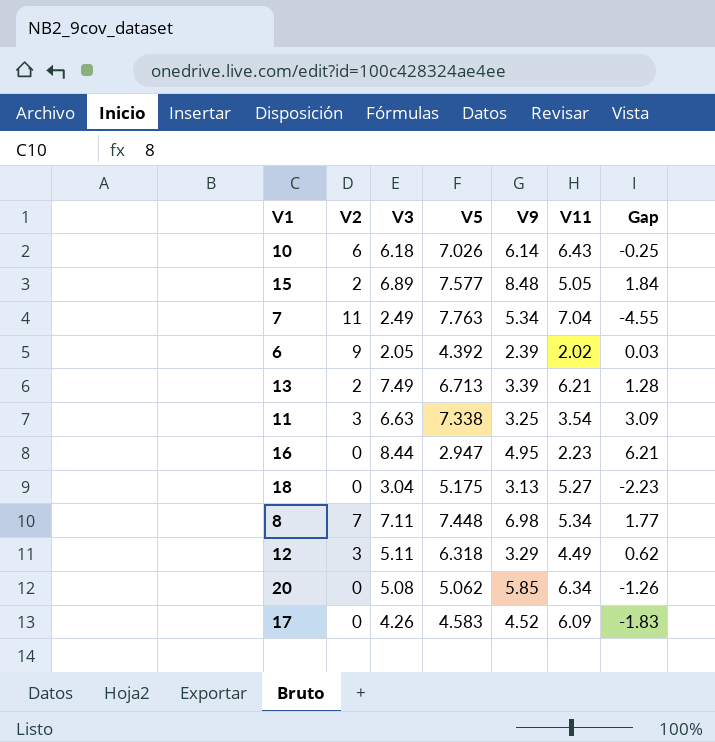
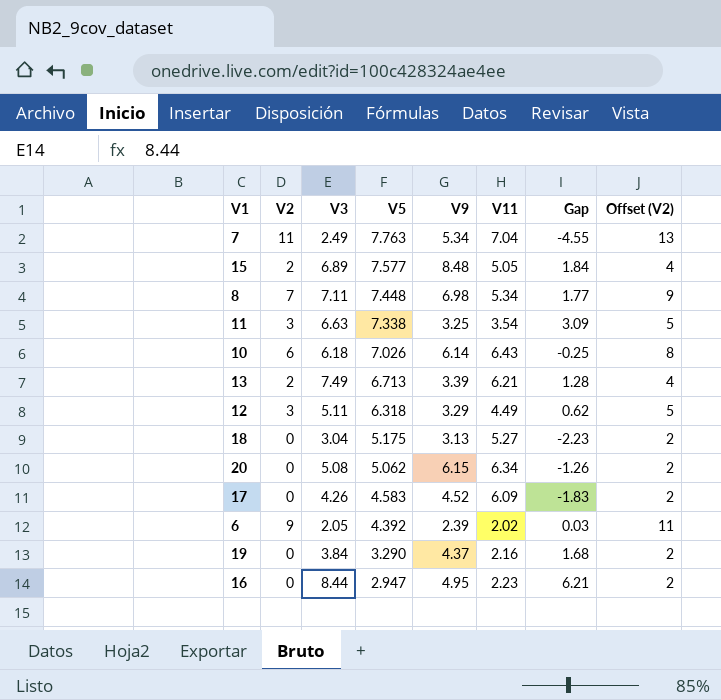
row order: none -> V5 descending
column Offset (V2) | formula: none -> [V2] + 2
20 | V9: 5.85 -> 6.15
row 19: none -> 0 | 3.84 | 3.290 | 4.37 | 2.16 | 1.68 | 2

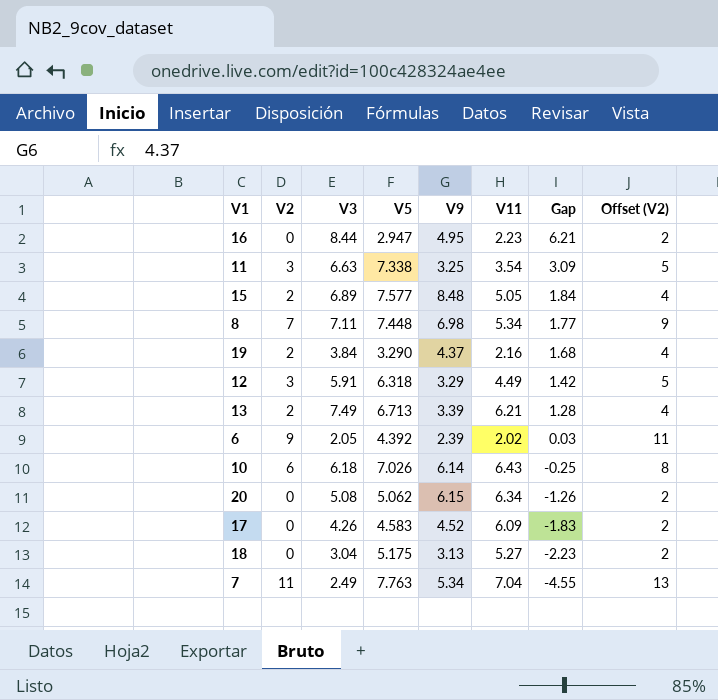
row order: V5 descending -> Gap descending
19 | V2: 0 -> 2
19 | Offset (V2): 2 -> 4
12 | V3: 5.11 -> 5.91
12 | Gap: 0.62 -> 1.42

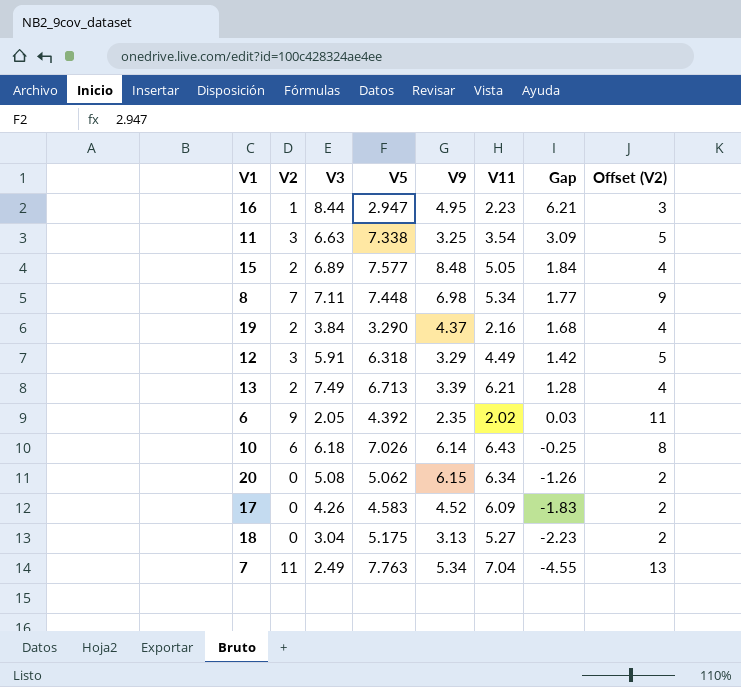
16 | V2: 0 -> 1
16 | Offset (V2): 2 -> 3
6 | V9: 2.39 -> 2.35

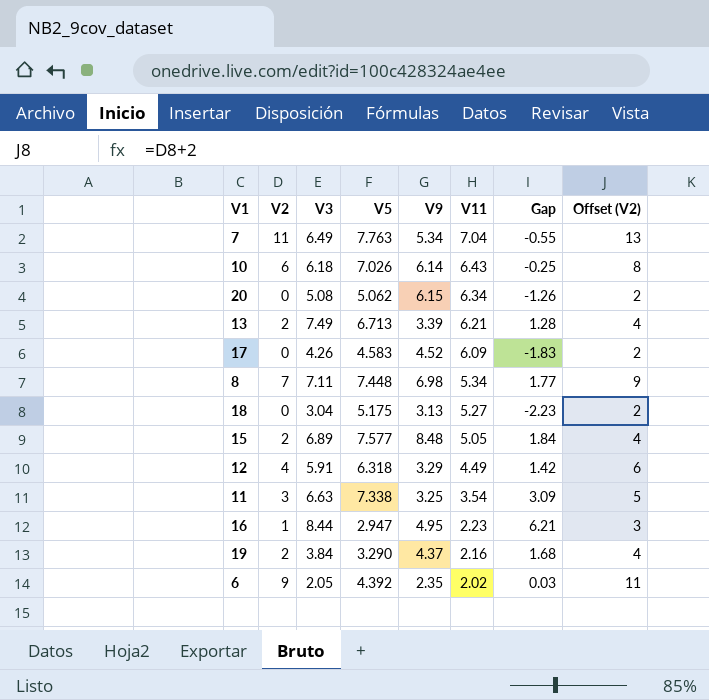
row order: Gap descending -> V11 descending
7 | V3: 2.49 -> 6.49
7 | Gap: -4.55 -> -0.55
12 | V2: 3 -> 4
12 | Offset (V2): 5 -> 6

